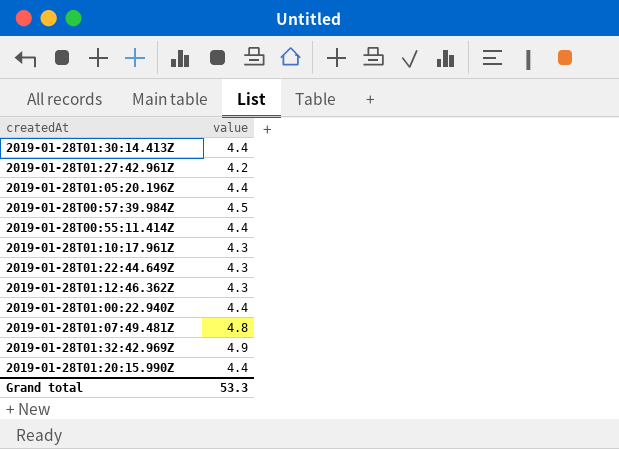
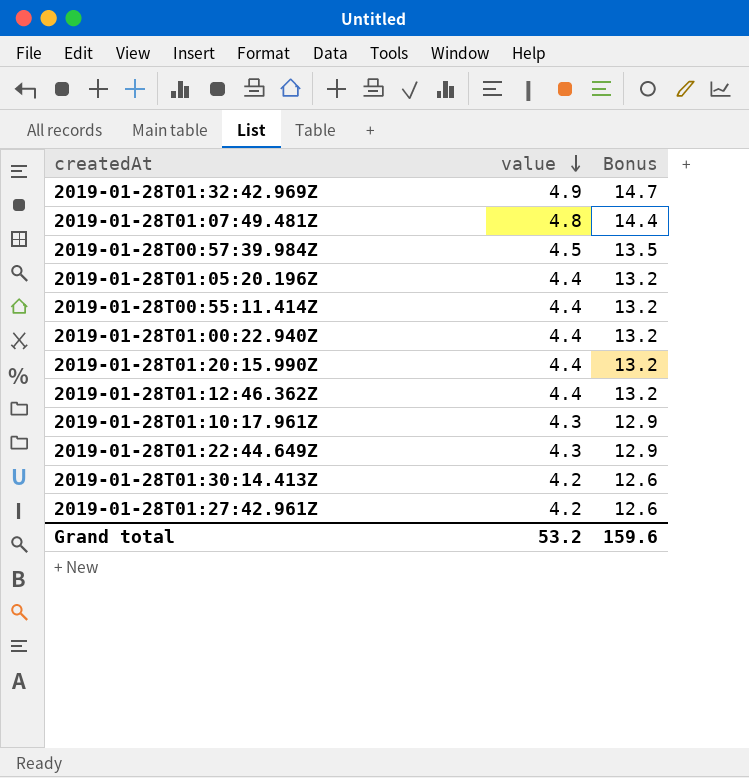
row order: none -> value descending
column Bonus | formula: none -> [value] * 3
2019-01-28T01:12:46.362Z | value: 4.3 -> 4.4
2019-01-28T01:30:14.413Z | value: 4.4 -> 4.2
Grand total | value: 53.3 -> 53.2

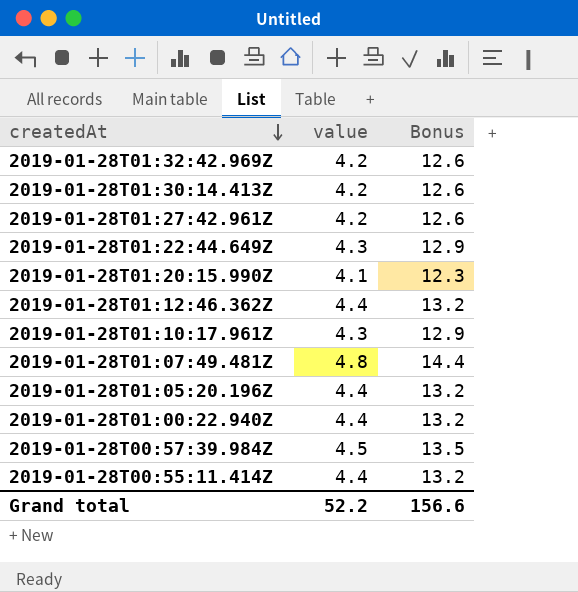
row order: value descending -> createdAt descending
2019-01-28T01:32:42.969Z | value: 4.9 -> 4.2
2019-01-28T01:32:42.969Z | Bonus: 14.7 -> 12.6
2019-01-28T01:20:15.990Z | value: 4.4 -> 4.1
2019-01-28T01:20:15.990Z | Bonus: 13.2 -> 12.3
Grand total | value: 53.2 -> 52.2
Grand total | Bonus: 159.6 -> 156.6

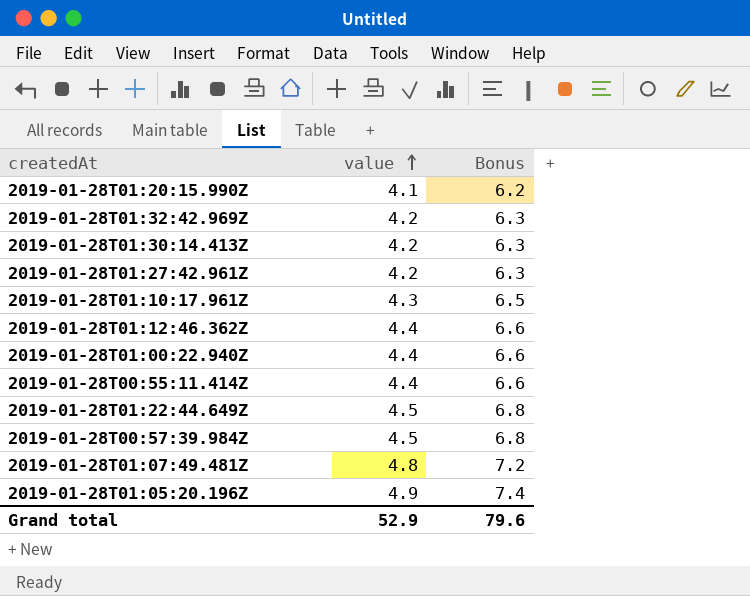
row order: createdAt descending -> value ascending
column Bonus | formula: [value] * 3 -> [value] * 1.5
2019-01-28T01:22:44.649Z | value: 4.3 -> 4.5
2019-01-28T01:05:20.196Z | value: 4.4 -> 4.9
Grand total | value: 52.2 -> 52.9
Grand total | Bonus: 156.6 -> 79.6

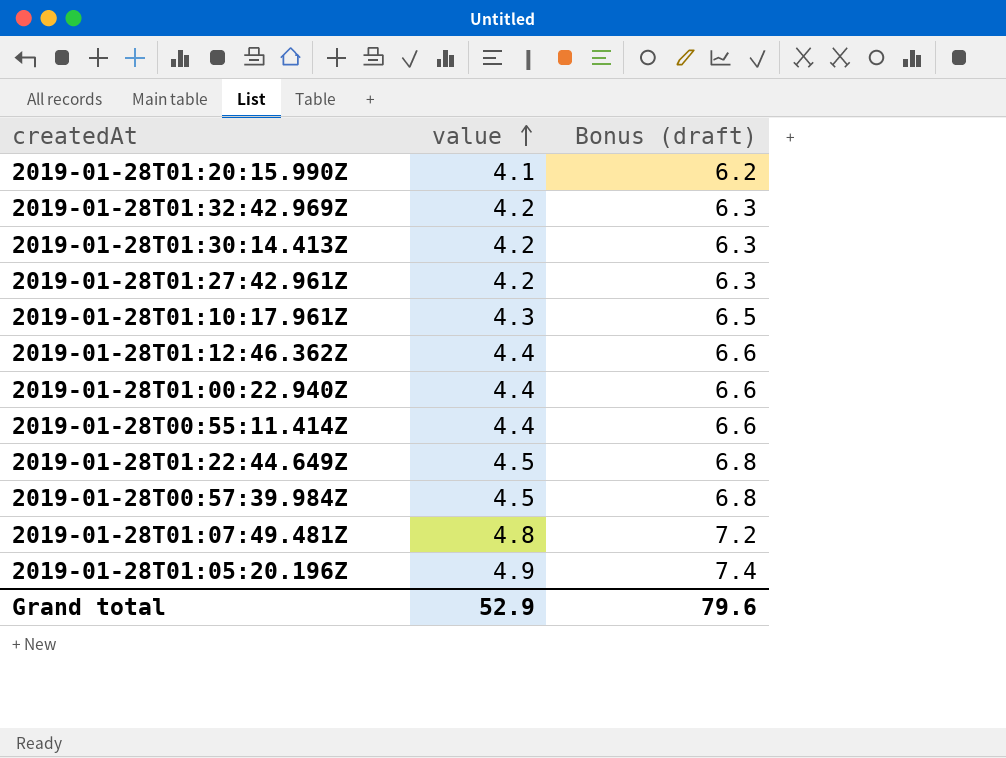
column name: Bonus -> Bonus (draft)

